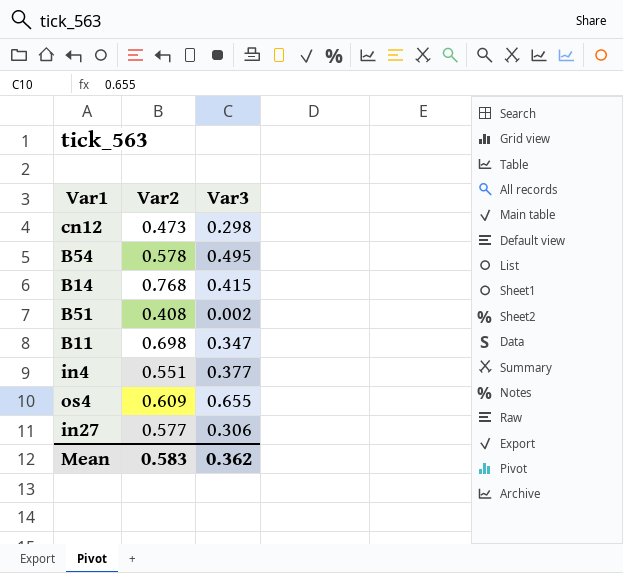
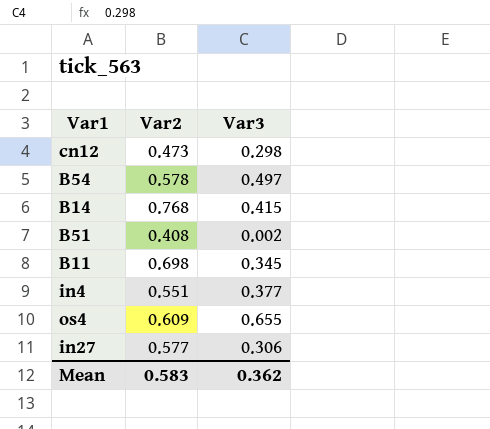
B54 | Var3: 0.495 -> 0.497
B11 | Var3: 0.347 -> 0.345

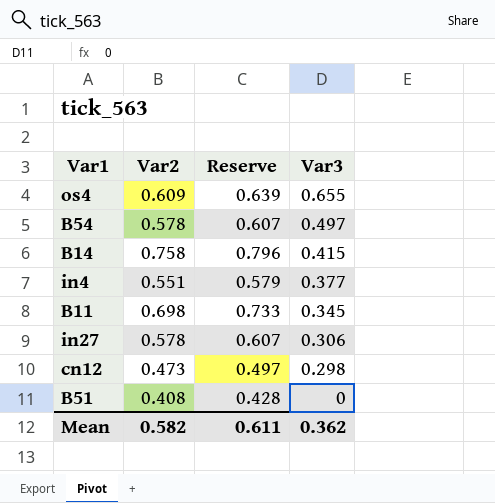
row order: none -> Var3 descending
column Reserve | formula: none -> [Var2] * 1.05
B14 | Var2: 0.768 -> 0.758
in27 | Var2: 0.577 -> 0.578
B51 | Var3: 0.002 -> 0
Mean | Var2: 0.583 -> 0.582

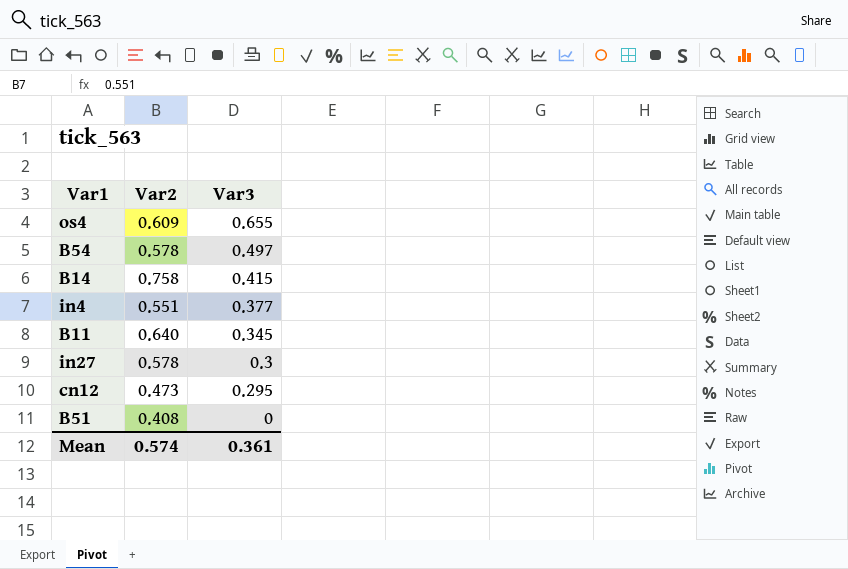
column Reserve | formula: [Var2] * 1.05 -> none
B11 | Var2: 0.698 -> 0.640
in27 | Var3: 0.306 -> 0.3
cn12 | Var3: 0.298 -> 0.295
Mean | Var2: 0.582 -> 0.574
Mean | Var3: 0.362 -> 0.361

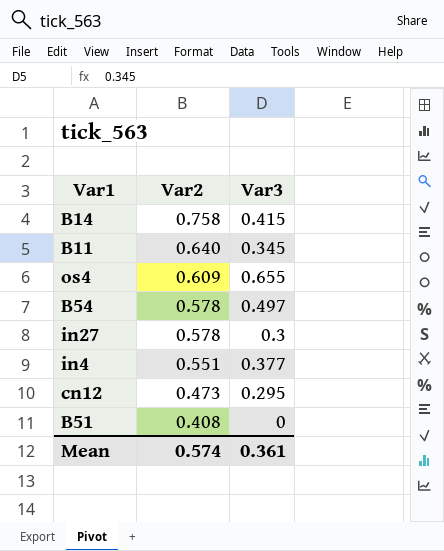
row order: Var3 descending -> Var2 descending

